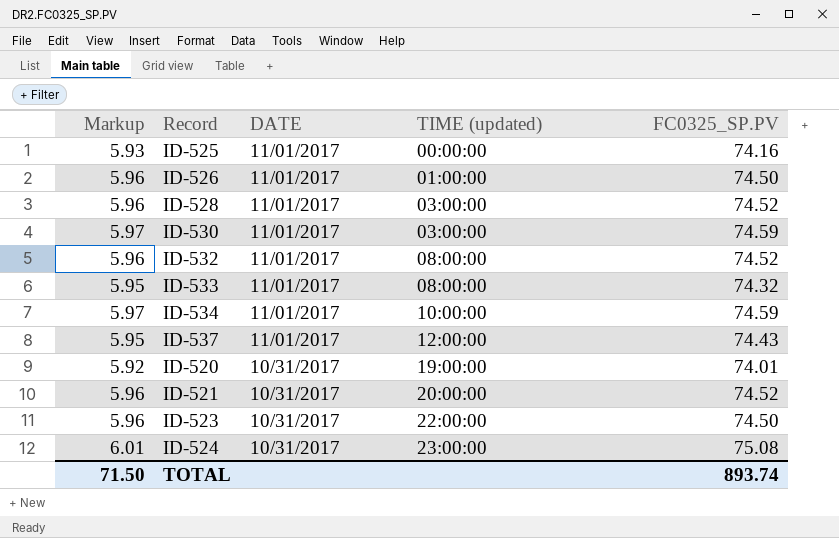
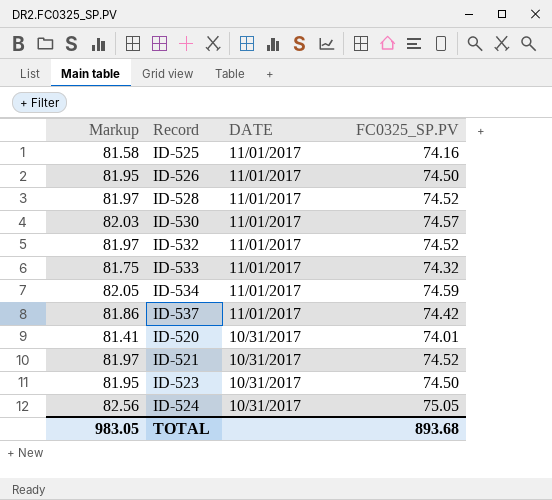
column TIME (updated) | position: 4 -> none
column Markup | formula: [FC0325_SP.PV] * 0.08 -> [FC0325_SP.PV] * 1.1
ID-530 | FC0325_SP.PV: 74.59 -> 74.57
ID-537 | FC0325_SP.PV: 74.43 -> 74.42
ID-524 | FC0325_SP.PV: 75.08 -> 75.05
TOTAL | Markup: 71.50 -> 983.05
TOTAL | FC0325_SP.PV: 893.74 -> 893.68

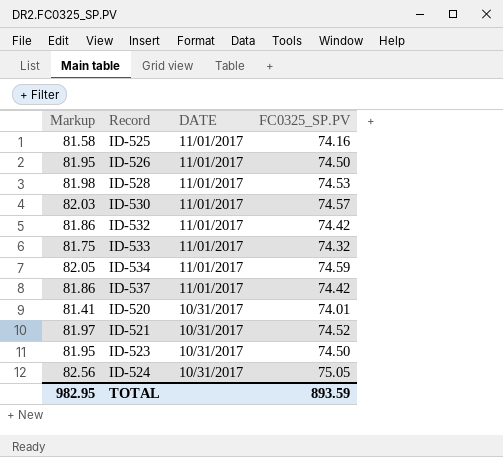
ID-528 | Markup: 81.97 -> 81.98
ID-528 | FC0325_SP.PV: 74.52 -> 74.53
ID-532 | Markup: 81.97 -> 81.86
ID-532 | FC0325_SP.PV: 74.52 -> 74.42
TOTAL | Markup: 983.05 -> 982.95
TOTAL | FC0325_SP.PV: 893.68 -> 893.59

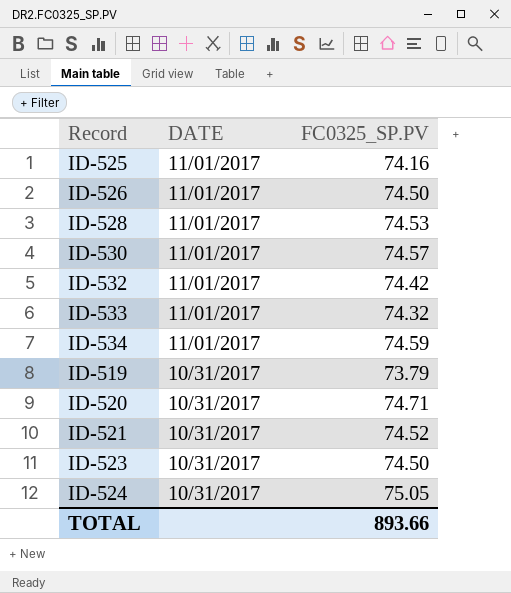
column Markup | formula: [FC0325_SP.PV] * 1.1 -> none
row ID-537: 81.86 | 11/01/2017 | 74.42 -> none
row ID-519: none -> 10/31/2017 | 73.79
ID-520 | FC0325_SP.PV: 74.01 -> 74.71
TOTAL | FC0325_SP.PV: 893.59 -> 893.66

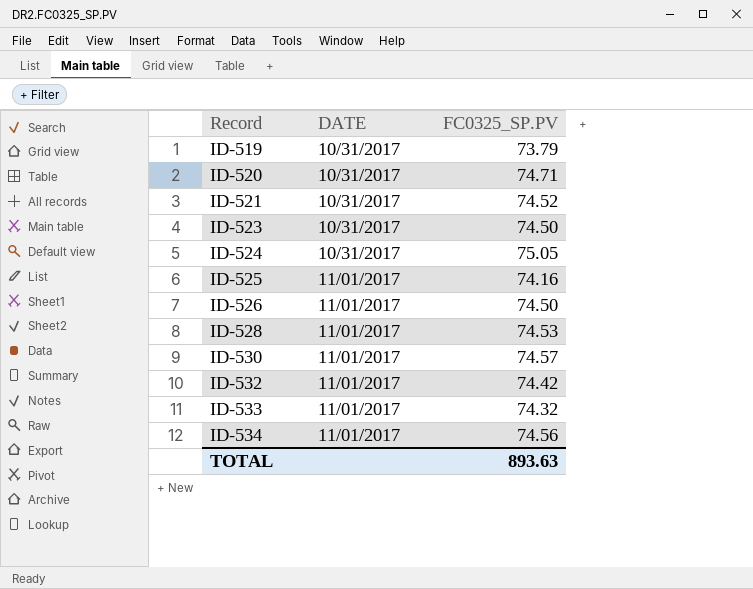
row order: DATE descending -> Record ascending
ID-534 | FC0325_SP.PV: 74.59 -> 74.56
TOTAL | FC0325_SP.PV: 893.66 -> 893.63

